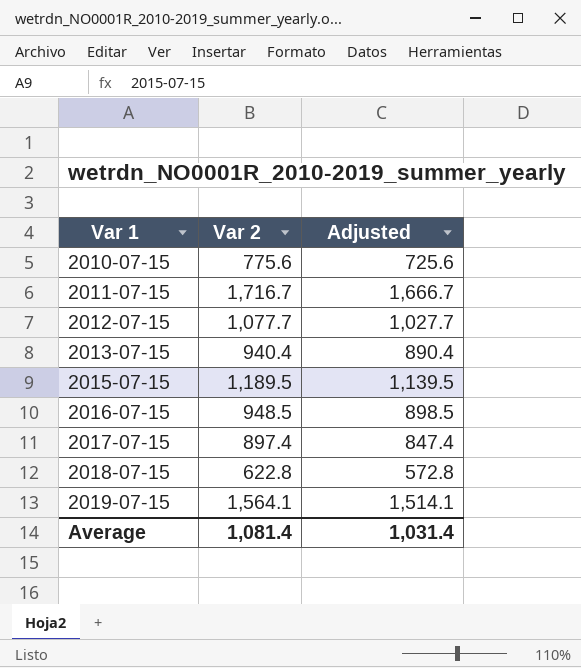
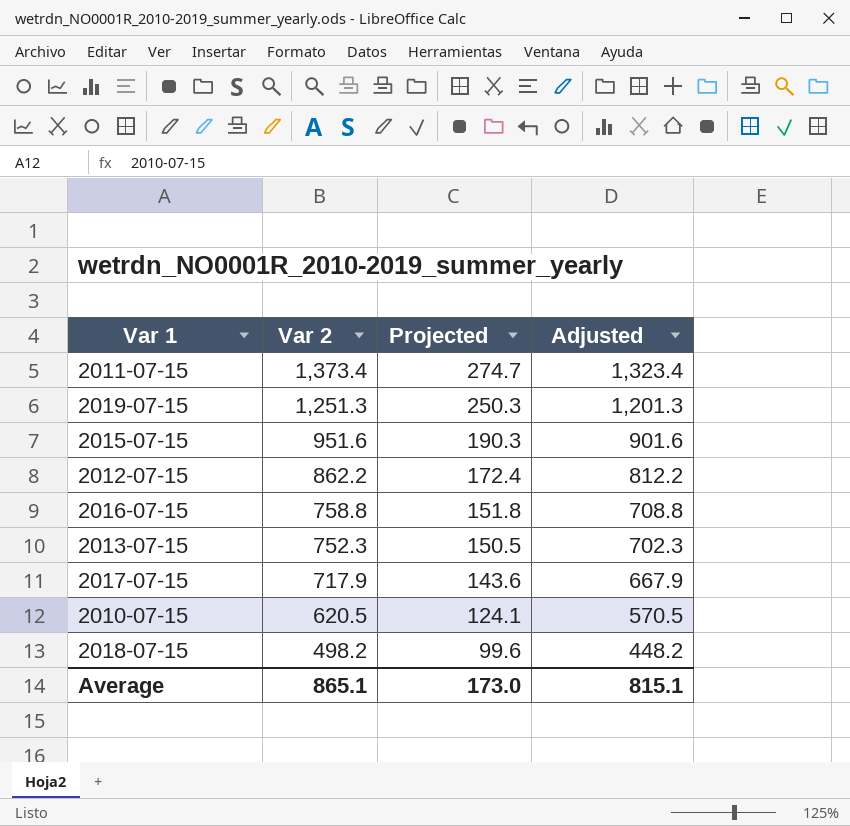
row order: Var 1 ascending -> Var 2 descending
column Projected | formula: none -> [Var 2] * 0.2
2011-07-15 | Var 2: 1,716.7 -> 1,373.4
2011-07-15 | Adjusted: 1,666.7 -> 1,323.4
2019-07-15 | Var 2: 1,564.1 -> 1,251.3
2019-07-15 | Adjusted: 1,514.1 -> 1,201.3
2015-07-15 | Var 2: 1,189.5 -> 951.6
2015-07-15 | Adjusted: 1,139.5 -> 901.6
2012-07-15 | Var 2: 1,077.7 -> 862.2
2012-07-15 | Adjusted: 1,027.7 -> 812.2
2016-07-15 | Var 2: 948.5 -> 758.8
2016-07-15 | Adjusted: 898.5 -> 708.8
2013-07-15 | Var 2: 940.4 -> 752.3
2013-07-15 | Adjusted: 890.4 -> 702.3
2017-07-15 | Var 2: 897.4 -> 717.9
2017-07-15 | Adjusted: 847.4 -> 667.9
2010-07-15 | Var 2: 775.6 -> 620.5
2010-07-15 | Adjusted: 725.6 -> 570.5
2018-07-15 | Var 2: 622.8 -> 498.2
2018-07-15 | Adjusted: 572.8 -> 448.2
Average | Var 2: 1,081.4 -> 865.1
Average | Adjusted: 1,031.4 -> 815.1

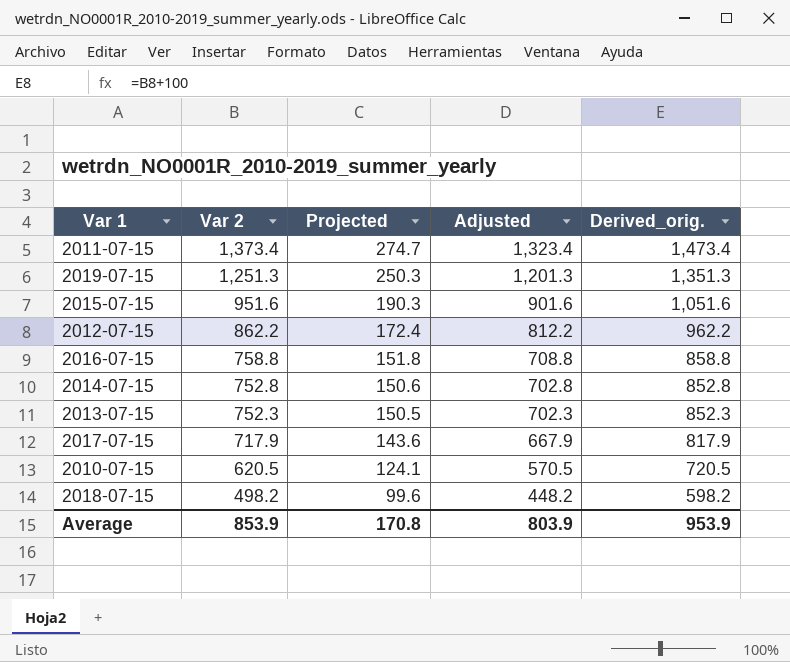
column Derived_orig. | formula: none -> [Var 2] + 100
row 2014-07-15: none -> 752.8 | 150.6 | 702.8 | 852.8
Average | Var 2: 865.1 -> 853.9
Average | Projected: 173.0 -> 170.8
Average | Adjusted: 815.1 -> 803.9

